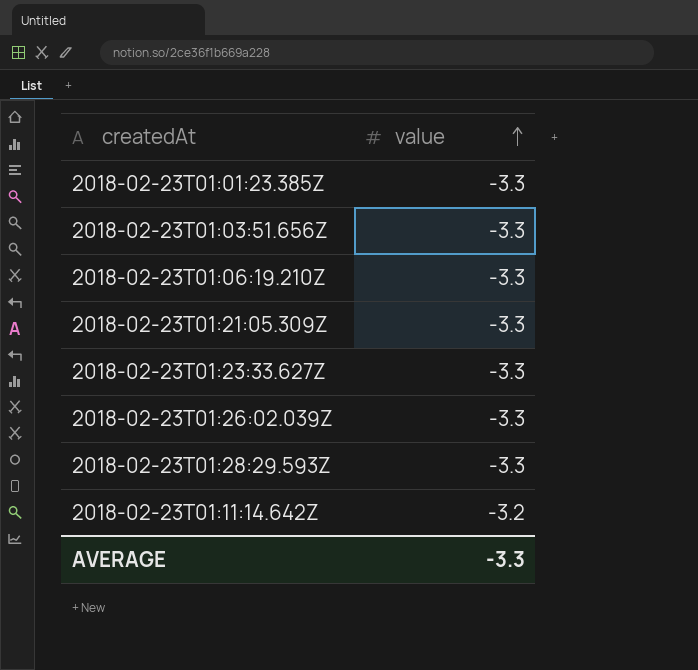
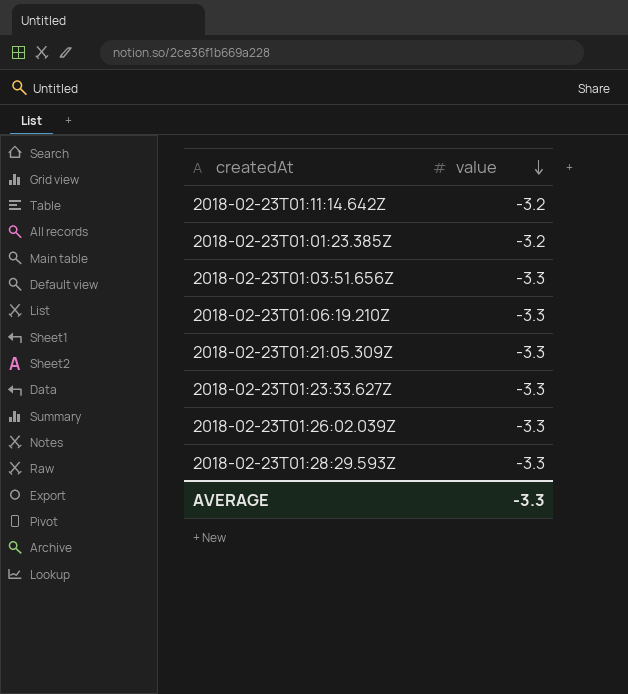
row order: value ascending -> value descending
2018-02-23T01:01:23.385Z | value: -3.3 -> -3.2

